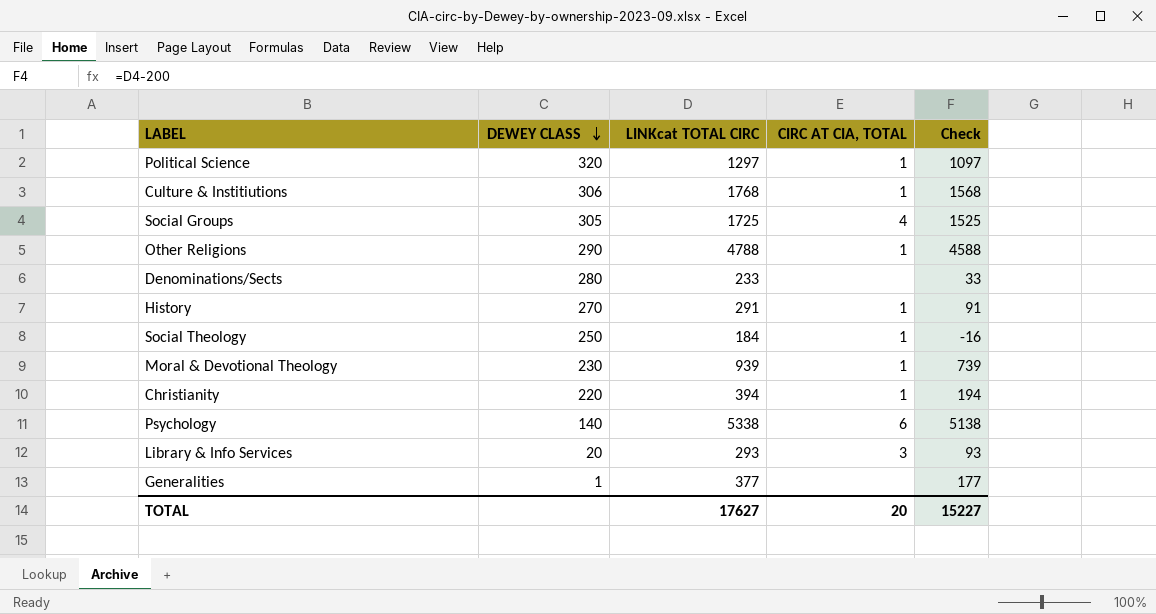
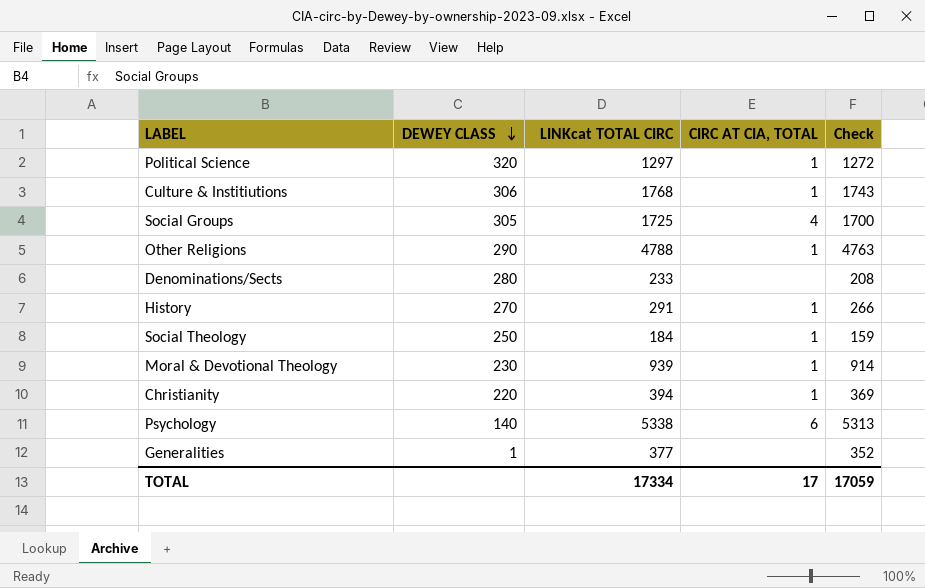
column Check | formula: [LINKcat TOTAL CIRC] - 200 -> [LINKcat TOTAL CIRC] - 25
row Library & Info Services: 20 | 293 | 3 | 93 -> none
TOTAL | LINKcat TOTAL CIRC: 17627 -> 17334
TOTAL | CIRC AT CIA, TOTAL: 20 -> 17
TOTAL | Check: 15227 -> 17059

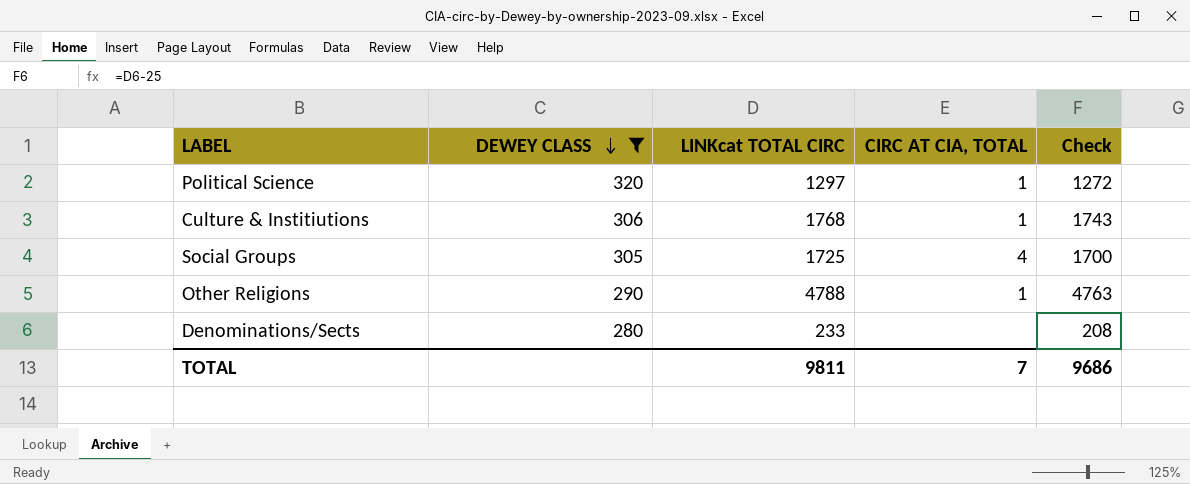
filter: none -> DEWEY CLASS >= 280
TOTAL | LINKcat TOTAL CIRC: 17334 -> 9811
TOTAL | CIRC AT CIA, TOTAL: 17 -> 7
TOTAL | Check: 17059 -> 9686

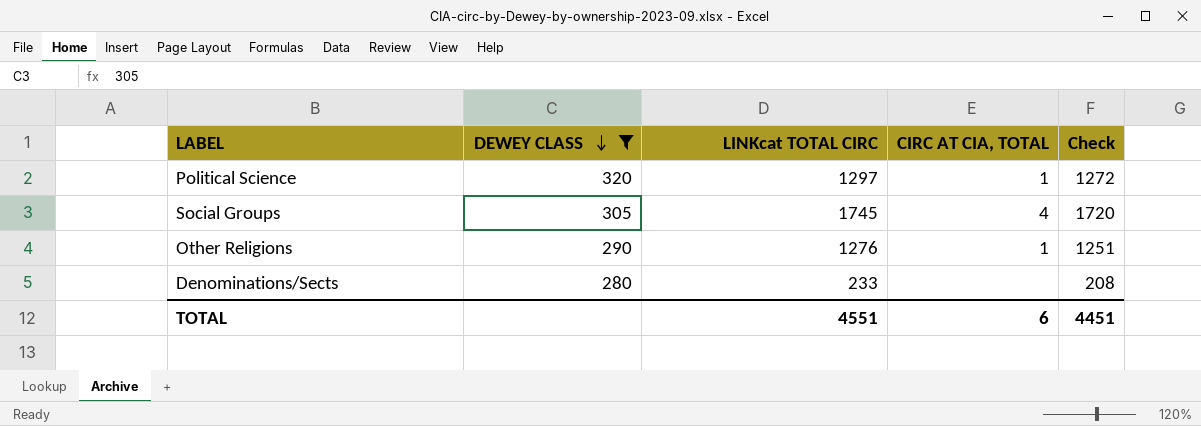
row Culture & Institiutions: 306 | 1768 | 1 | 1743 -> none
Social Groups | LINKcat TOTAL CIRC: 1725 -> 1745
Social Groups | Check: 1700 -> 1720
Other Religions | LINKcat TOTAL CIRC: 4788 -> 1276
Other Religions | Check: 4763 -> 1251
TOTAL | LINKcat TOTAL CIRC: 9811 -> 4551
TOTAL | CIRC AT CIA, TOTAL: 7 -> 6
TOTAL | Check: 9686 -> 4451

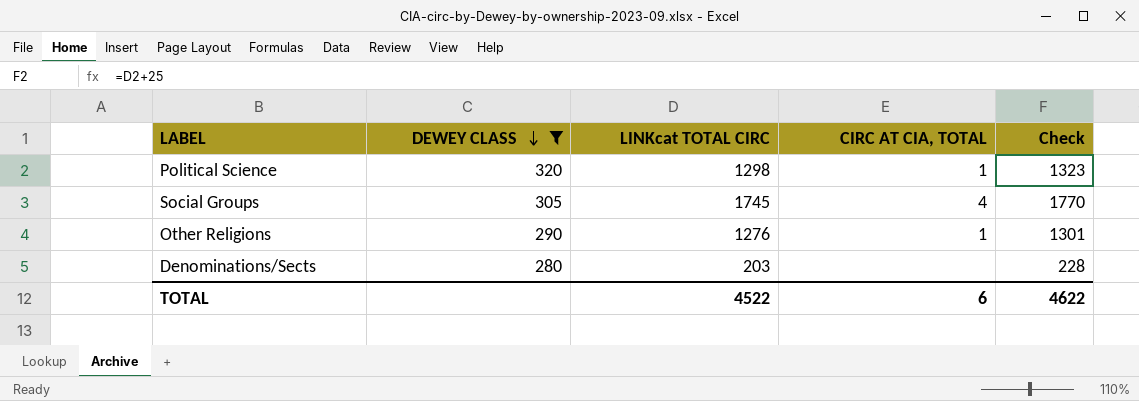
column Check | formula: [LINKcat TOTAL CIRC] - 25 -> [LINKcat TOTAL CIRC] + 25
Political Science | LINKcat TOTAL CIRC: 1297 -> 1298
Denominations/Sects | LINKcat TOTAL CIRC: 233 -> 203
TOTAL | LINKcat TOTAL CIRC: 4551 -> 4522
TOTAL | Check: 4451 -> 4622

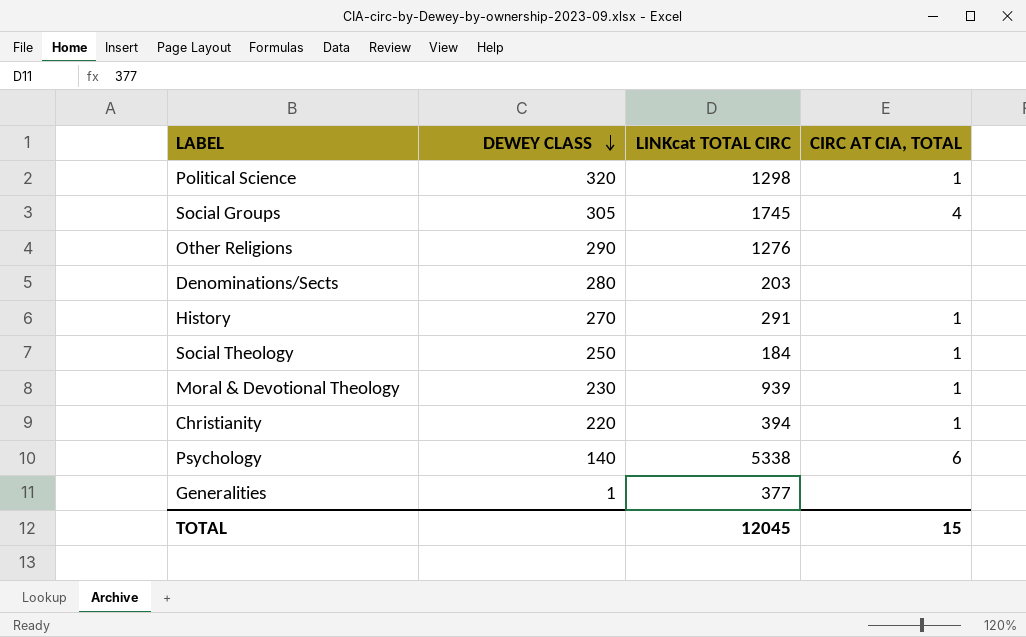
filter: DEWEY CLASS >= 280 -> none
column Check | formula: [LINKcat TOTAL CIRC] + 25 -> none
Other Religions | CIRC AT CIA, TOTAL: 1 -> none
TOTAL | LINKcat TOTAL CIRC: 4522 -> 12045
TOTAL | CIRC AT CIA, TOTAL: 6 -> 15

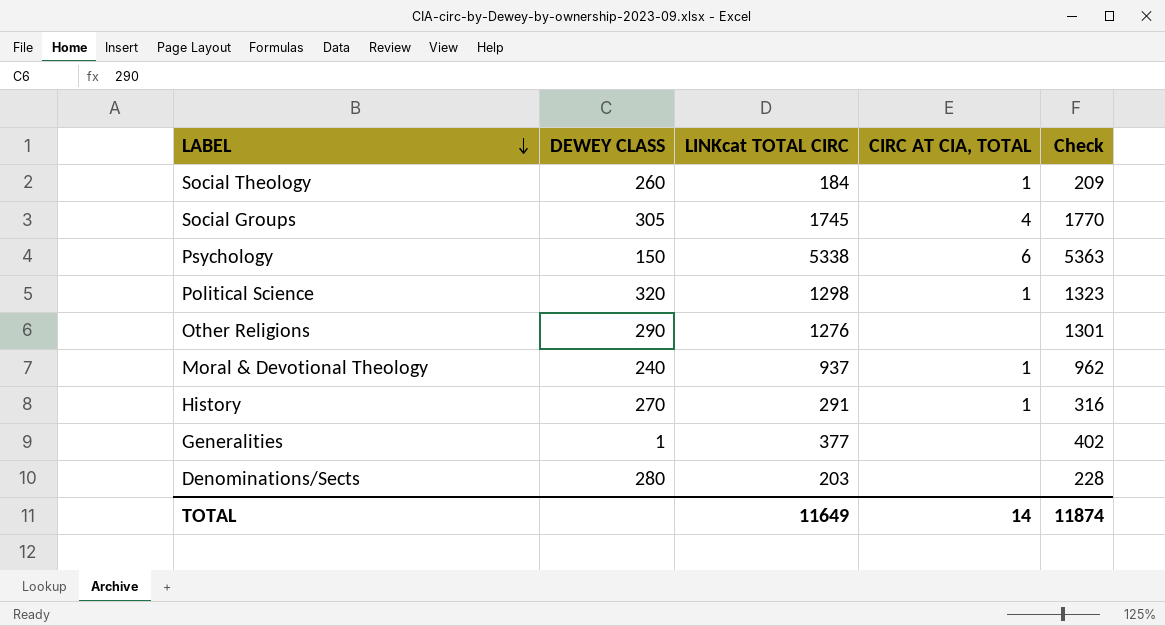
row order: DEWEY CLASS descending -> LABEL descending
column Check | formula: none -> [LINKcat TOTAL CIRC] + 25
row Christianity: 220 | 394 | 1 -> none
Social Theology | DEWEY CLASS: 250 -> 260
Psychology | DEWEY CLASS: 140 -> 150
Moral & Devotional Theology | DEWEY CLASS: 230 -> 240
Moral & Devotional Theology | LINKcat TOTAL CIRC: 939 -> 937
TOTAL | LINKcat TOTAL CIRC: 12045 -> 11649
TOTAL | CIRC AT CIA, TOTAL: 15 -> 14

